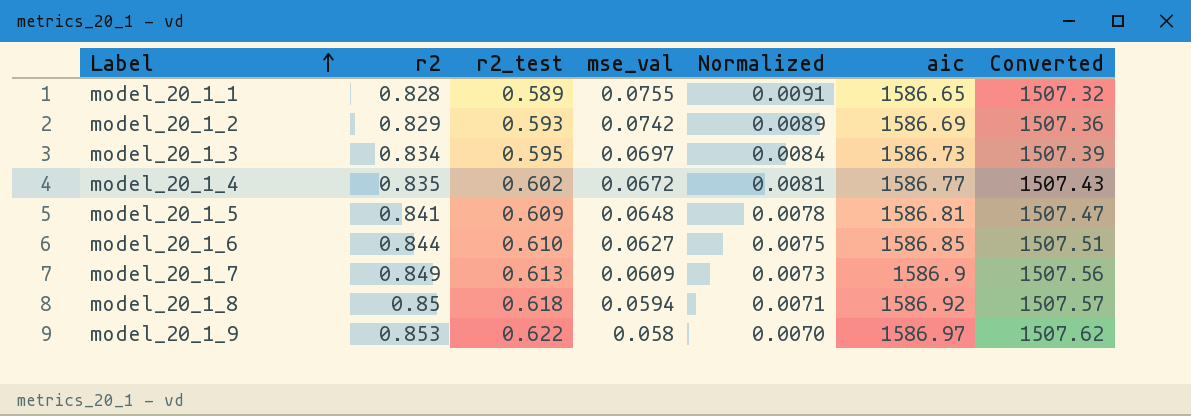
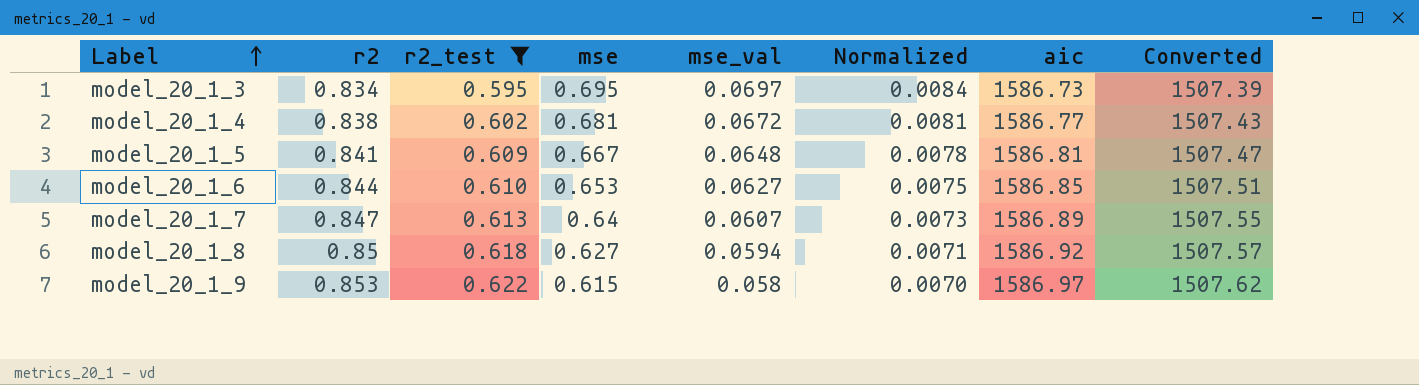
filter: none -> r2_test >= 0.595
column mse | position: none -> 4
model_20_1_4 | r2: 0.835 -> 0.838
model_20_1_7 | r2: 0.849 -> 0.847
model_20_1_7 | mse_val: 0.0609 -> 0.0607
model_20_1_7 | aic: 1586.9 -> 1586.89
model_20_1_7 | Converted: 1507.56 -> 1507.55

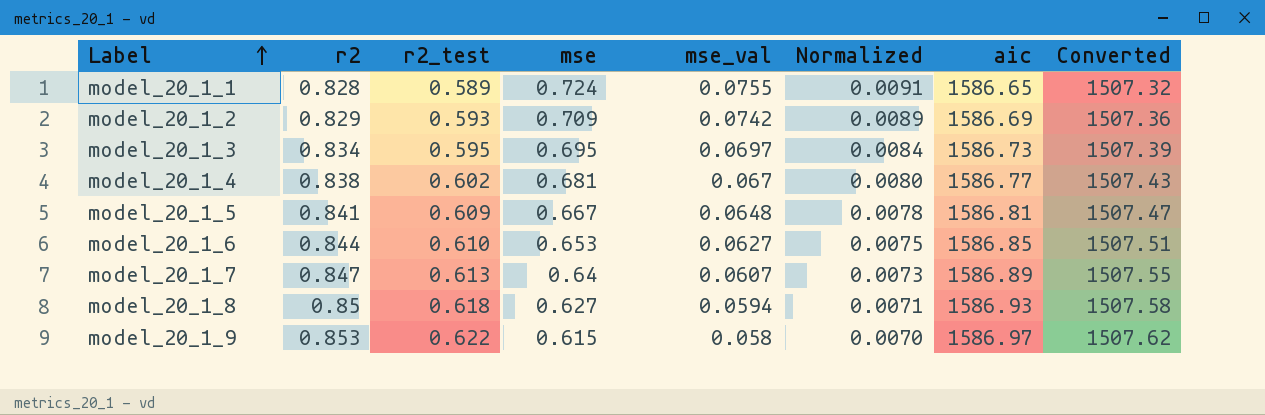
filter: r2_test >= 0.595 -> none
model_20_1_4 | mse_val: 0.0672 -> 0.067
model_20_1_4 | Normalized: 0.0081 -> 0.0080
model_20_1_8 | aic: 1586.92 -> 1586.93
model_20_1_8 | Converted: 1507.57 -> 1507.58

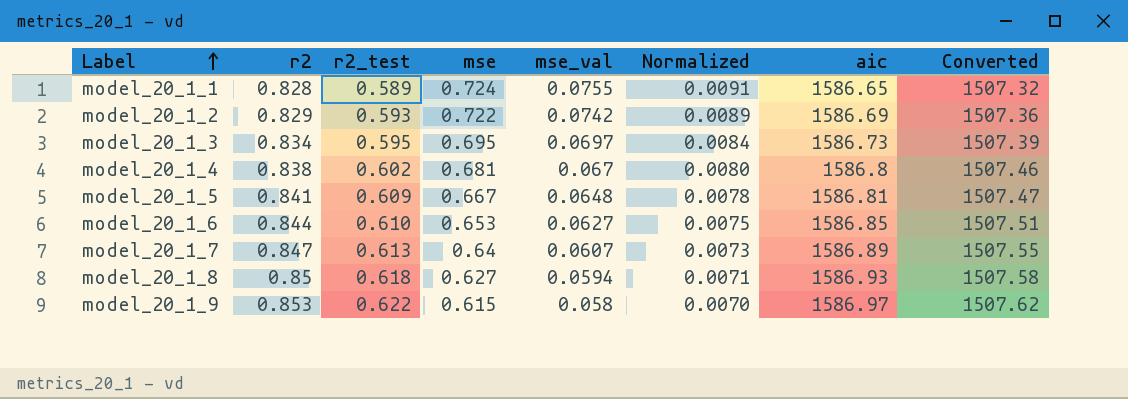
model_20_1_2 | mse: 0.709 -> 0.722
model_20_1_4 | aic: 1586.77 -> 1586.8
model_20_1_4 | Converted: 1507.43 -> 1507.46

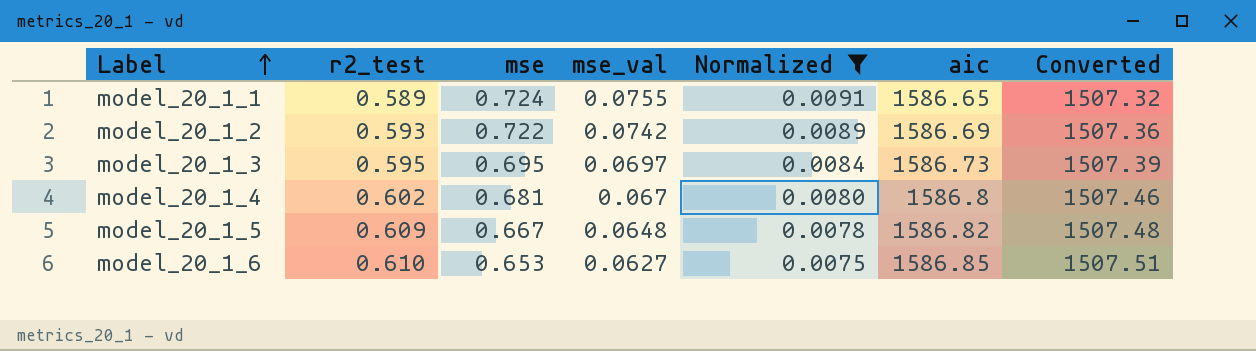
filter: none -> Normalized >= 0.0075
column r2 | position: 2 -> none
model_20_1_5 | aic: 1586.81 -> 1586.82
model_20_1_5 | Converted: 1507.47 -> 1507.48

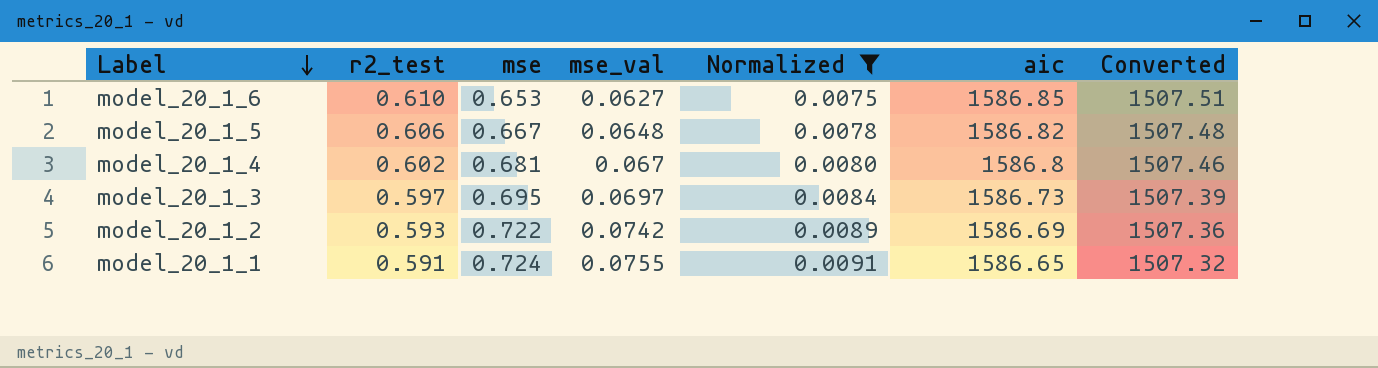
row order: Label ascending -> Label descending
model_20_1_5 | r2_test: 0.609 -> 0.606
model_20_1_3 | r2_test: 0.595 -> 0.597
model_20_1_1 | r2_test: 0.589 -> 0.591

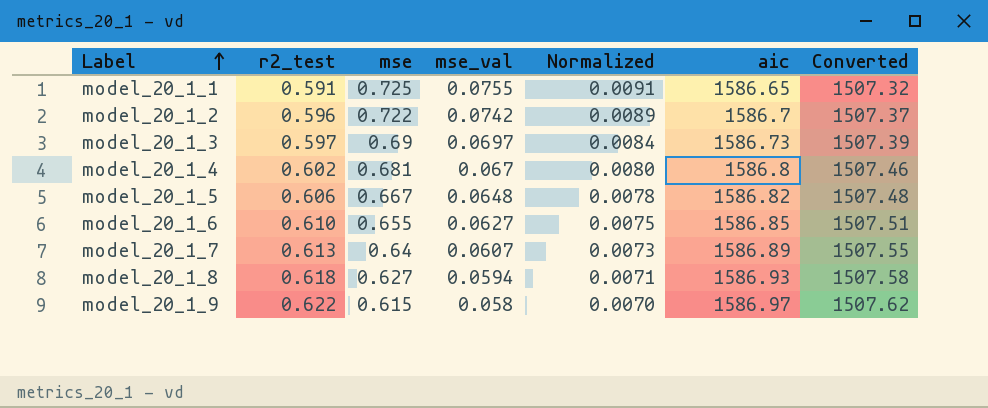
filter: Normalized >= 0.0075 -> none
row order: Label descending -> Label ascending
model_20_1_1 | mse: 0.724 -> 0.725
model_20_1_2 | r2_test: 0.593 -> 0.596
model_20_1_2 | aic: 1586.69 -> 1586.7
model_20_1_2 | Converted: 1507.36 -> 1507.37
model_20_1_3 | mse: 0.695 -> 0.69
model_20_1_6 | mse: 0.653 -> 0.655

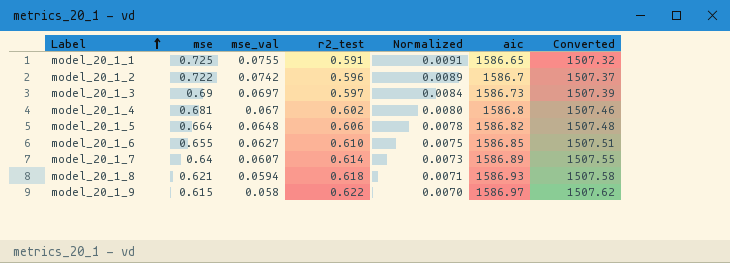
column r2_test | position: 2 -> 4
model_20_1_5 | mse: 0.667 -> 0.664
model_20_1_7 | r2_test: 0.613 -> 0.614
model_20_1_8 | mse: 0.627 -> 0.621

